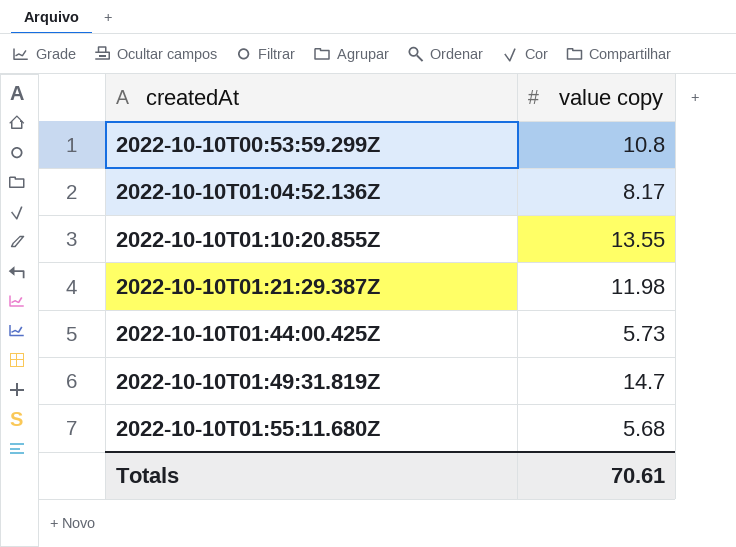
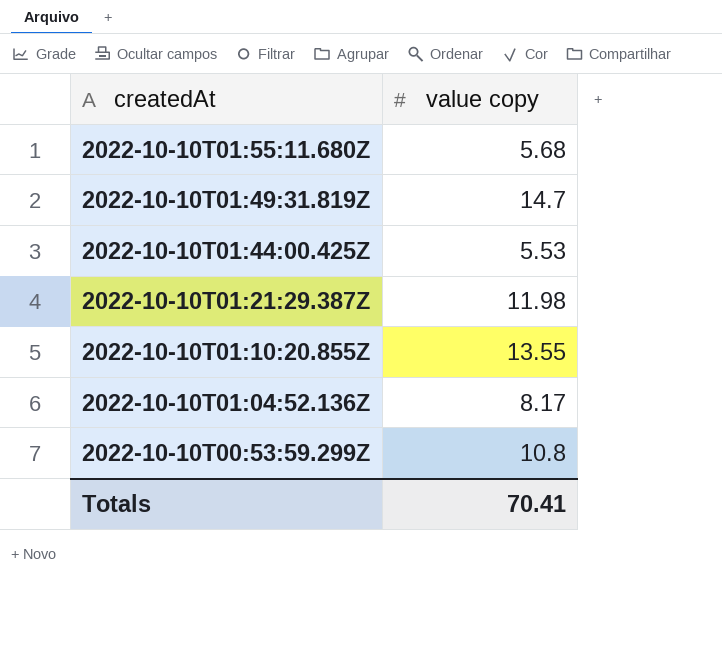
row order: createdAt ascending -> createdAt descending
2022-10-10T01:44:00.425Z | value copy: 5.73 -> 5.53
Totals | value copy: 70.61 -> 70.41

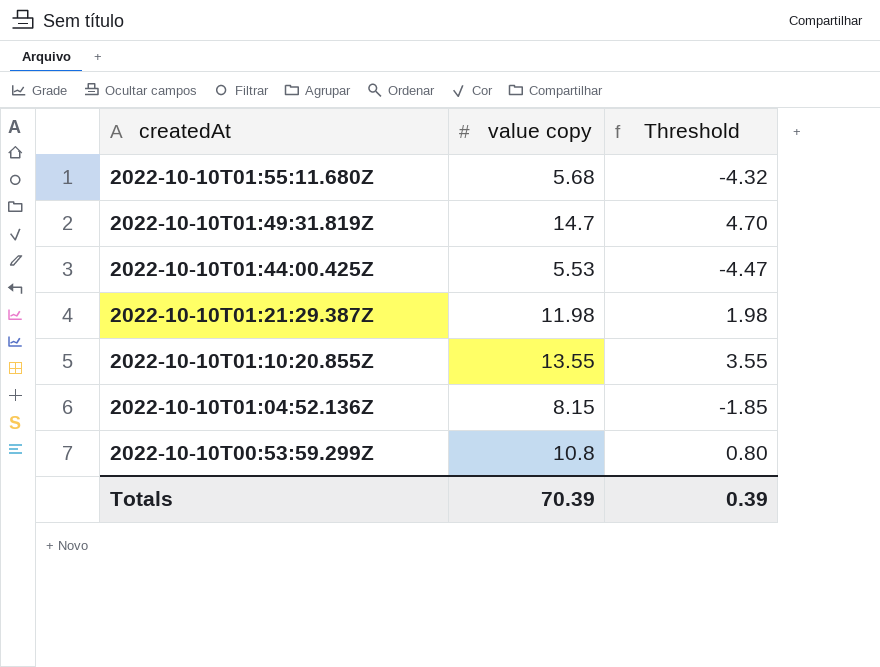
column Threshold | formula: none -> [value copy] - 10
2022-10-10T01:04:52.136Z | value copy: 8.17 -> 8.15
Totals | value copy: 70.41 -> 70.39

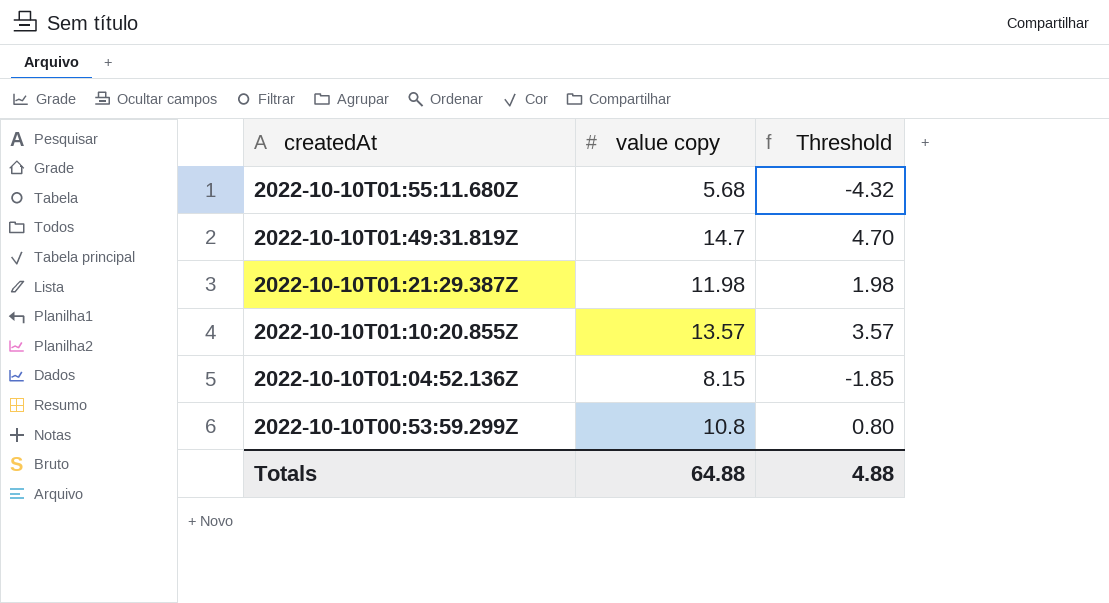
row 2022-10-10T01:44:00.425Z: 5.53 | -4.47 -> none
2022-10-10T01:10:20.855Z | value copy: 13.55 -> 13.57
2022-10-10T01:10:20.855Z | Threshold: 3.55 -> 3.57
Totals | value copy: 70.39 -> 64.88
Totals | Threshold: 0.39 -> 4.88

